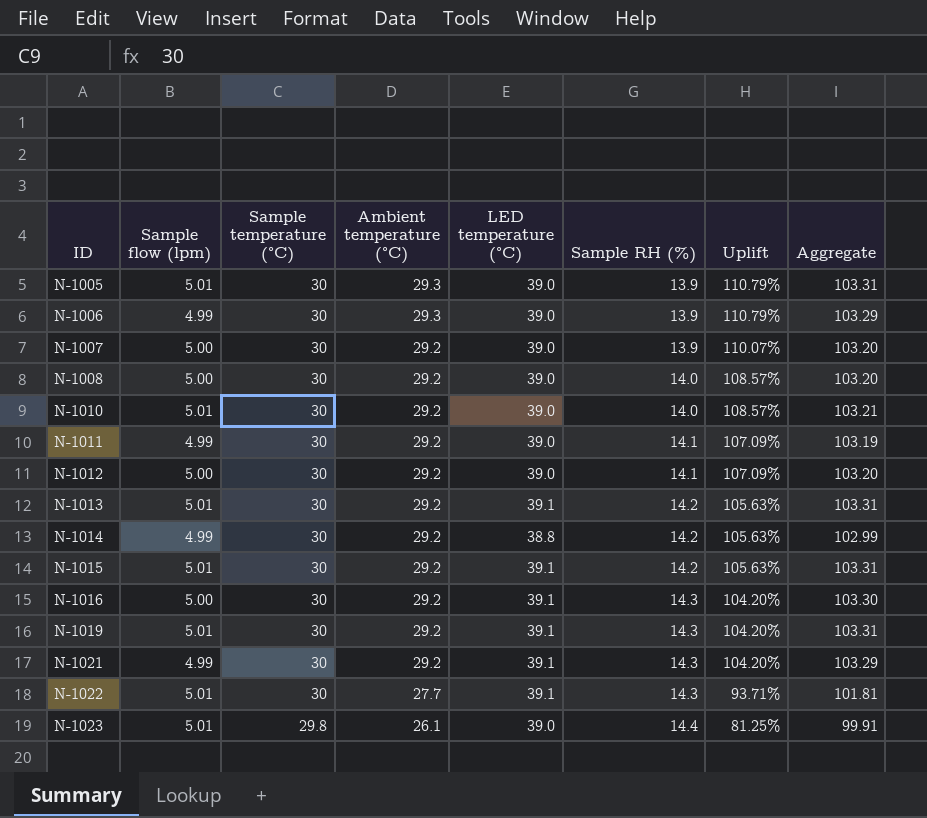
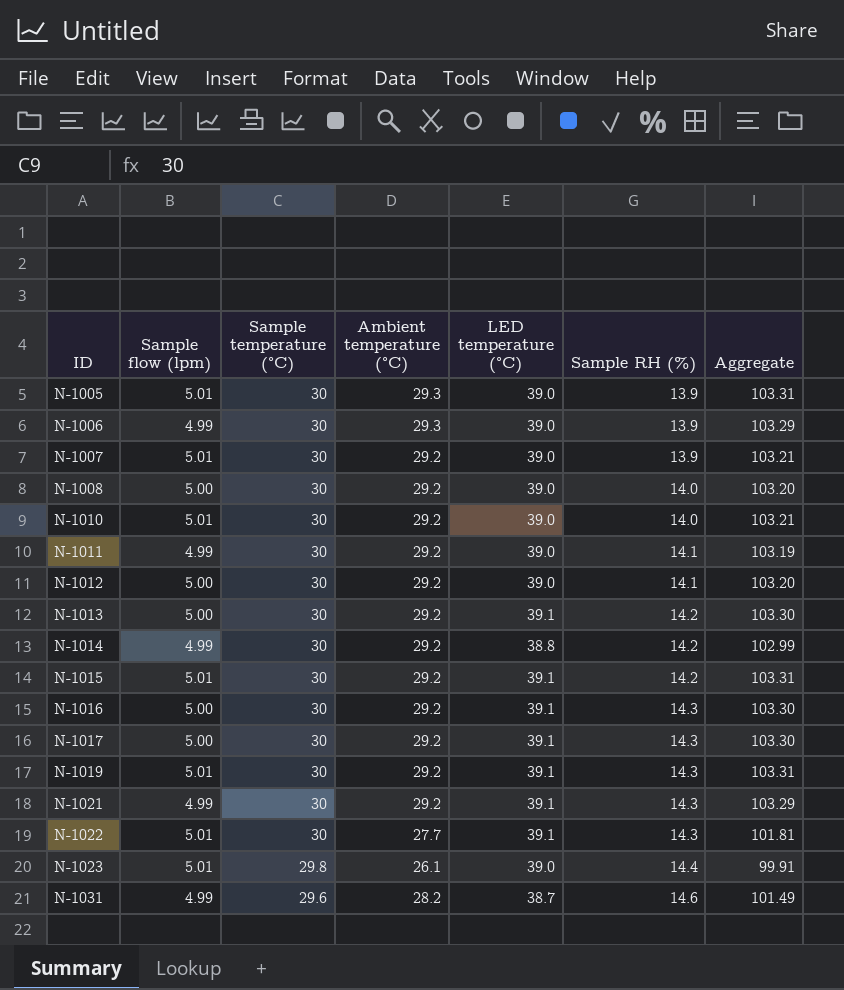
column Uplift | formula: ([Ambient temperature (°C)] - [Sample RH (%)]) / [Sample RH (%)] -> none
N-1007 | Sample flow (lpm): 5.00 -> 5.01
N-1007 | Aggregate: 103.20 -> 103.21
N-1013 | Sample flow (lpm): 5.01 -> 5.00
N-1013 | Aggregate: 103.31 -> 103.30
row N-1017: none -> 5.00 | 30 | 29.2 | 39.1 | 14.3 | 103.30
row N-1031: none -> 4.99 | 29.6 | 28.2 | 38.7 | 14.6 | 101.49

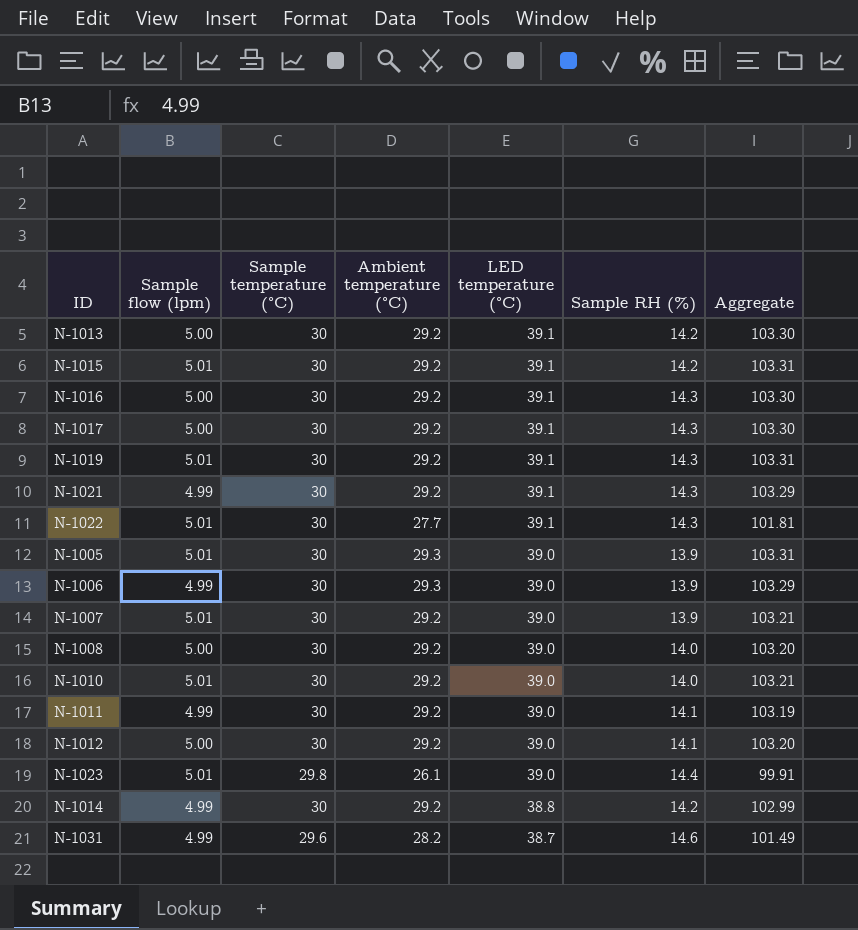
row order: ID ascending -> LED temperature (°C) descending

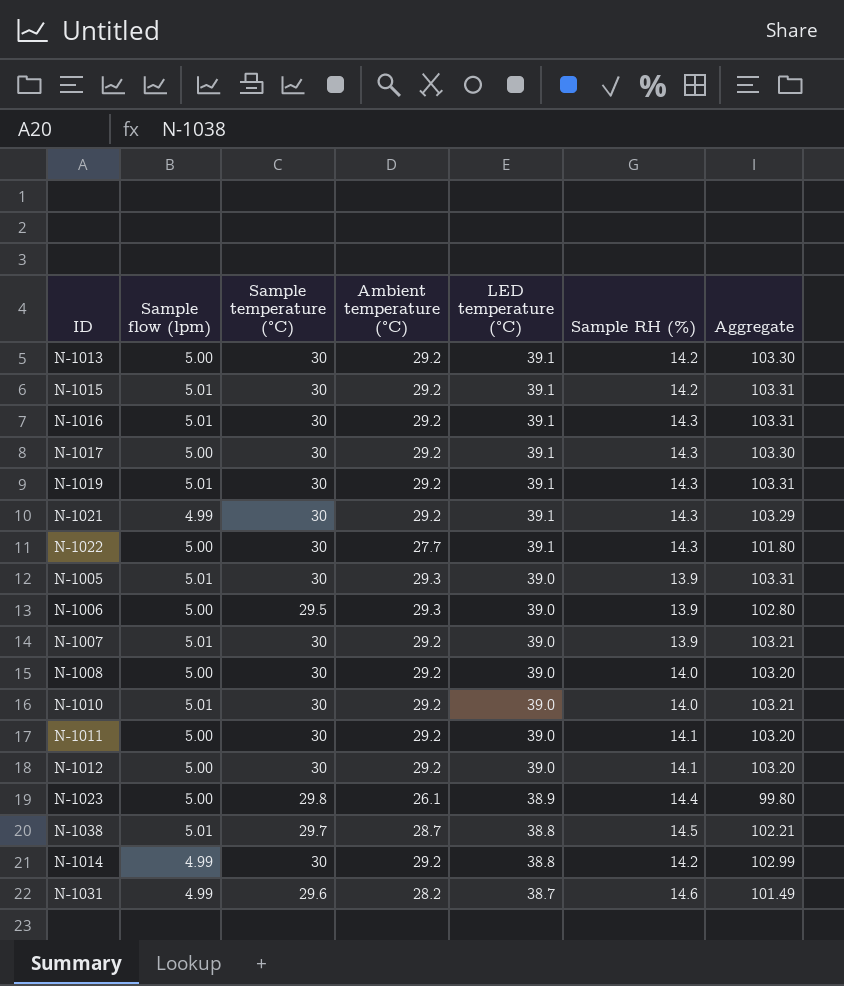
N-1016 | Sample flow (lpm): 5.00 -> 5.01
N-1016 | Aggregate: 103.30 -> 103.31
N-1022 | Sample flow (lpm): 5.01 -> 5.00
N-1022 | Aggregate: 101.81 -> 101.80
N-1006 | Sample flow (lpm): 4.99 -> 5.00
N-1006 | Sample temperature (°C): 30 -> 29.5
N-1006 | Aggregate: 103.29 -> 102.80
N-1011 | Sample flow (lpm): 4.99 -> 5.00
N-1011 | Aggregate: 103.19 -> 103.20
N-1023 | Sample flow (lpm): 5.01 -> 5.00
N-1023 | LED temperature (°C): 39.0 -> 38.9
N-1023 | Aggregate: 99.91 -> 99.80
row N-1038: none -> 5.01 | 29.7 | 28.7 | 38.8 | 14.5 | 102.21

